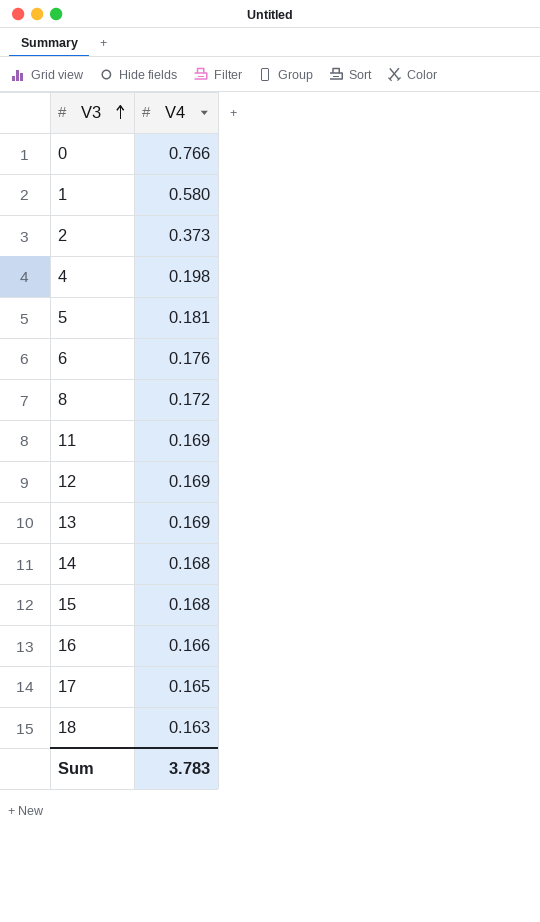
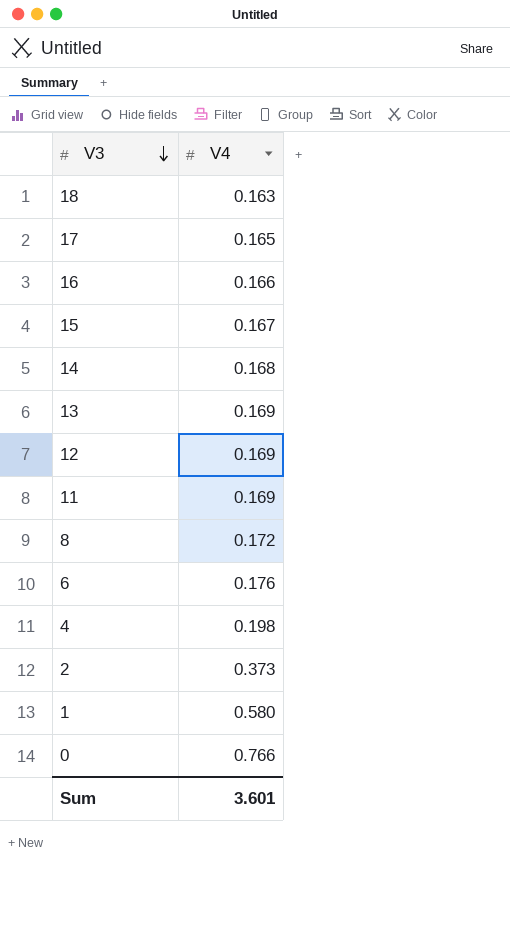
row order: V3 ascending -> V3 descending
row 5: 0.181 -> none
15 | V4: 0.168 -> 0.167
Sum | V4: 3.783 -> 3.601

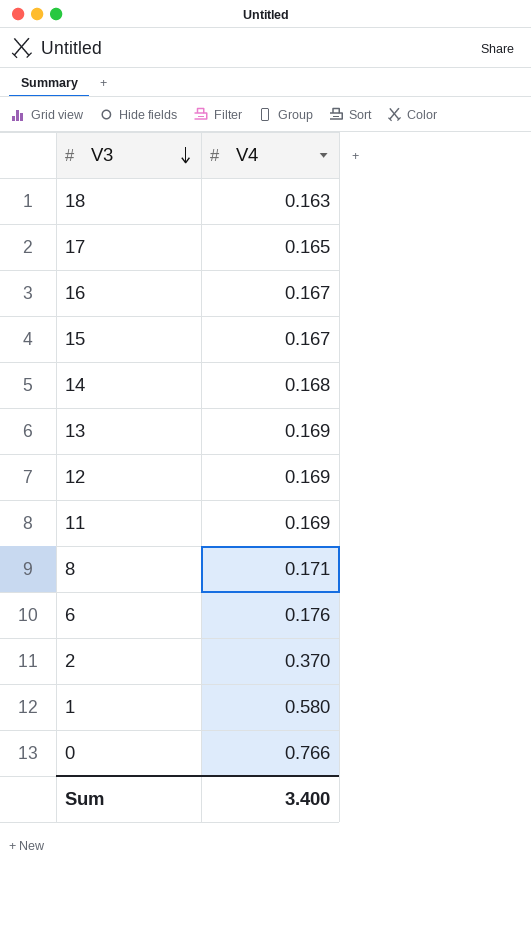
row 4: 0.198 -> none
16 | V4: 0.166 -> 0.167
8 | V4: 0.172 -> 0.171
2 | V4: 0.373 -> 0.370
Sum | V4: 3.601 -> 3.400

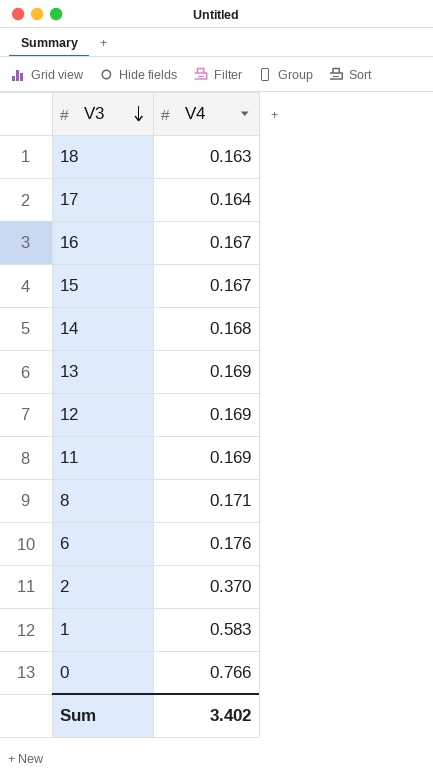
17 | V4: 0.165 -> 0.164
1 | V4: 0.580 -> 0.583
Sum | V4: 3.400 -> 3.402

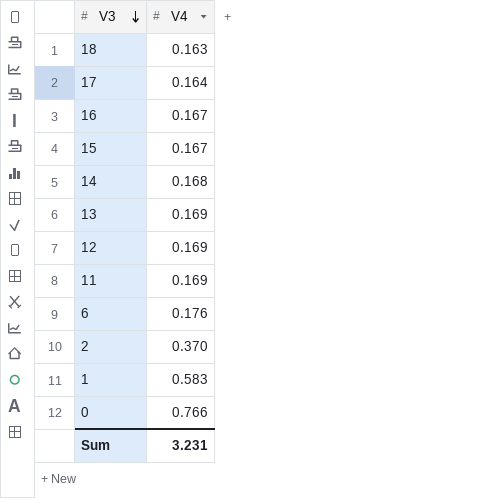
row 8: 0.171 -> none
Sum | V4: 3.402 -> 3.231

